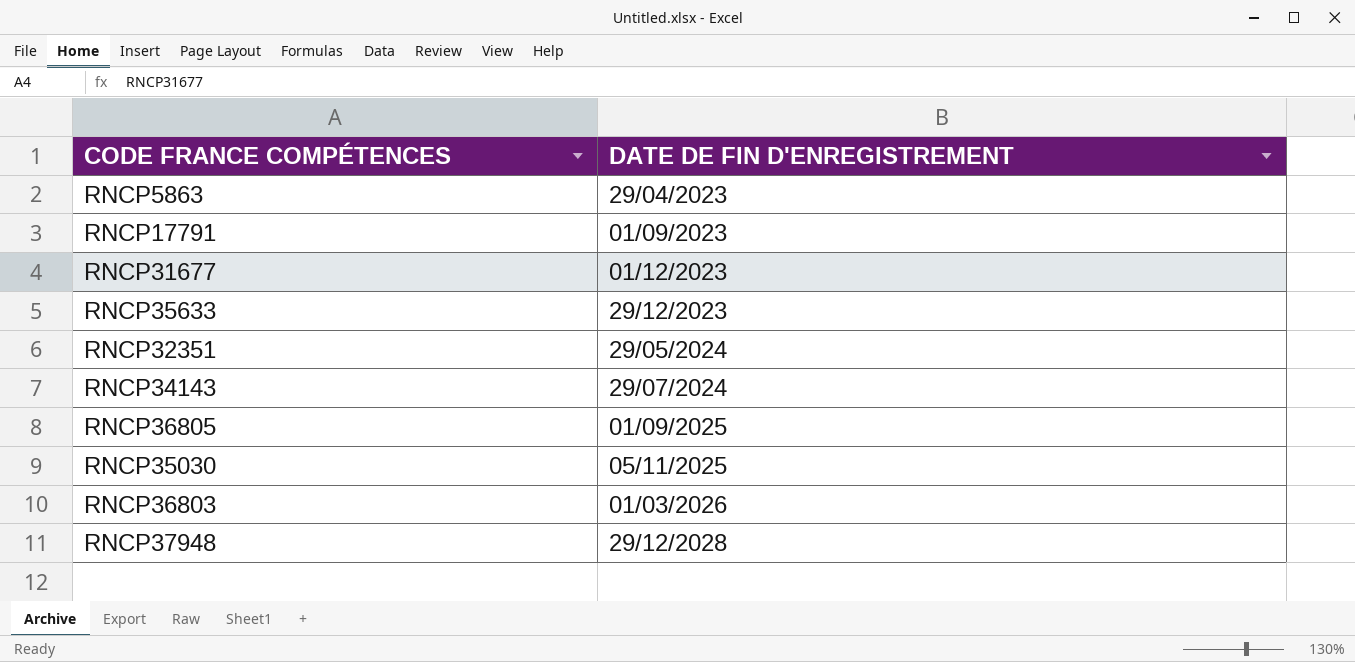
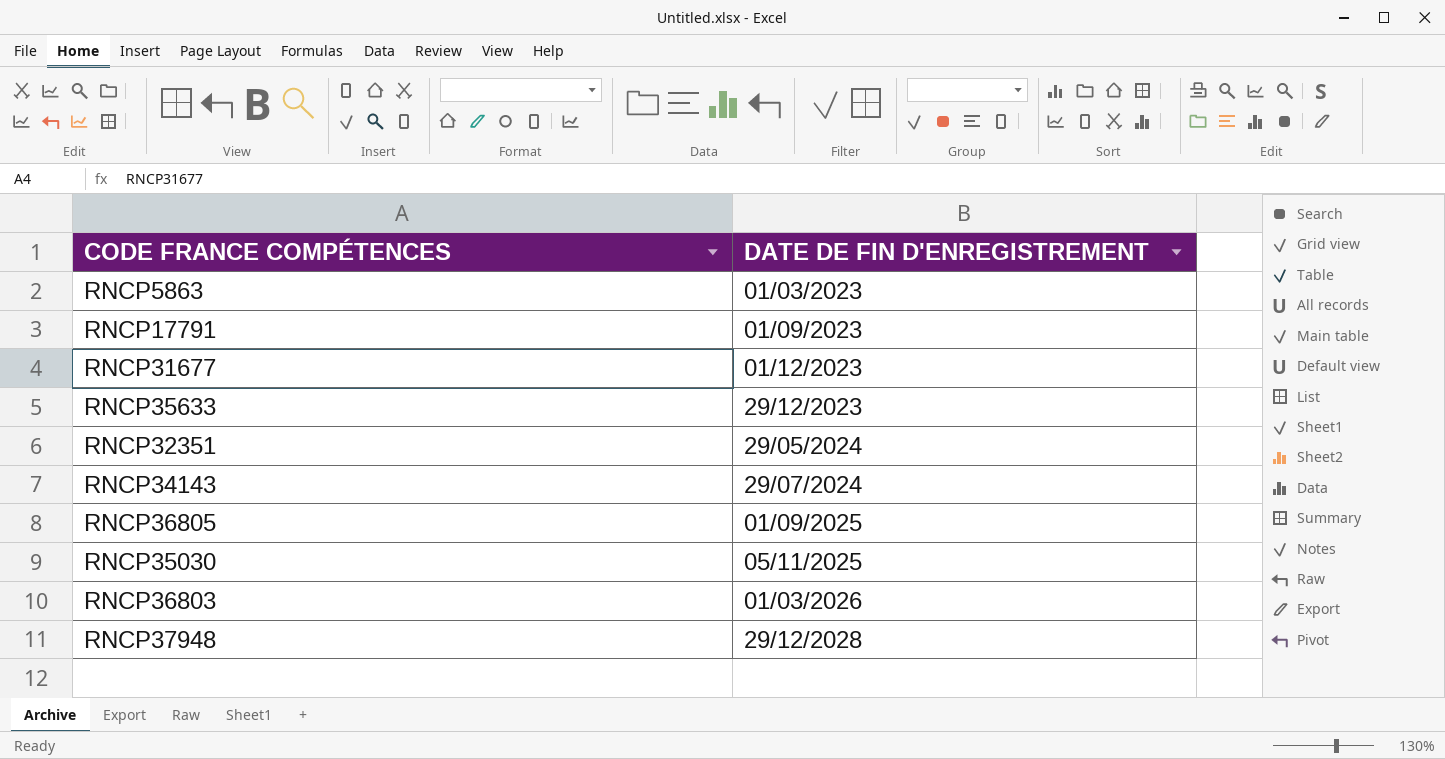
RNCP5863 | DATE DE FIN D'ENREGISTREMENT: 29/04/2023 -> 01/03/2023

